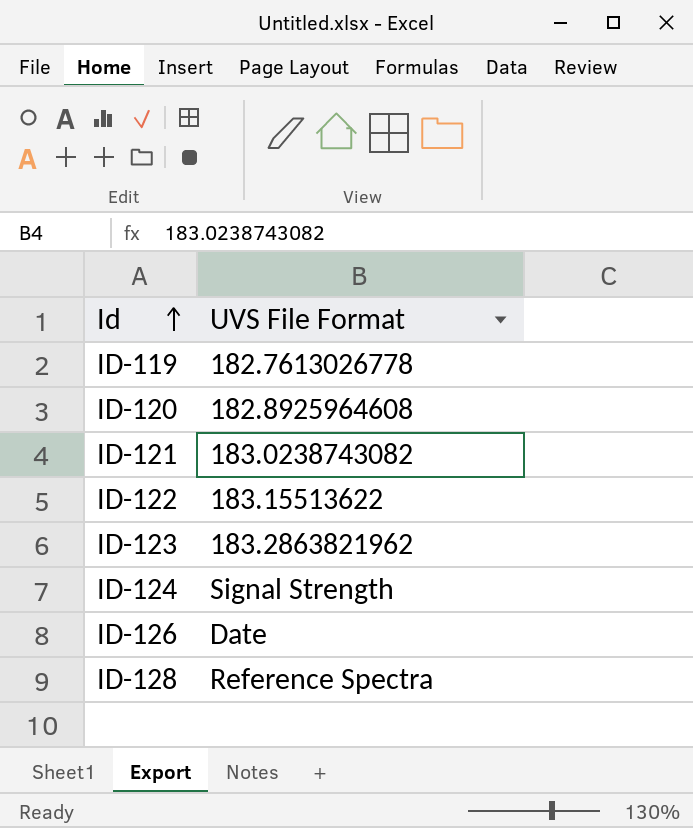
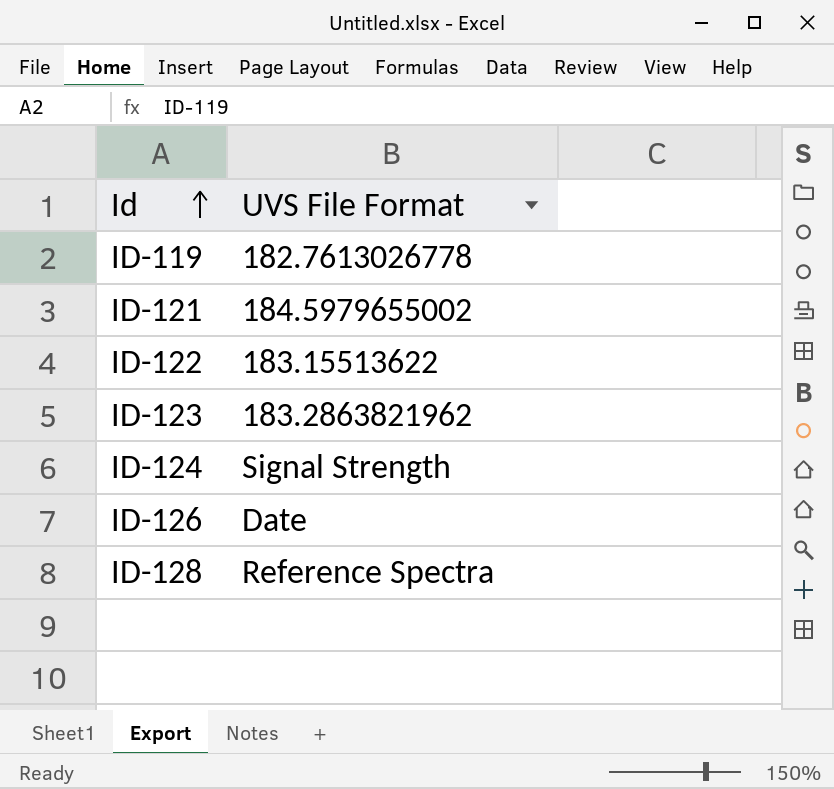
row ID-120: 182.8925964608 -> none
ID-121 | UVS File Format: 183.0238743082 -> 184.5979655002

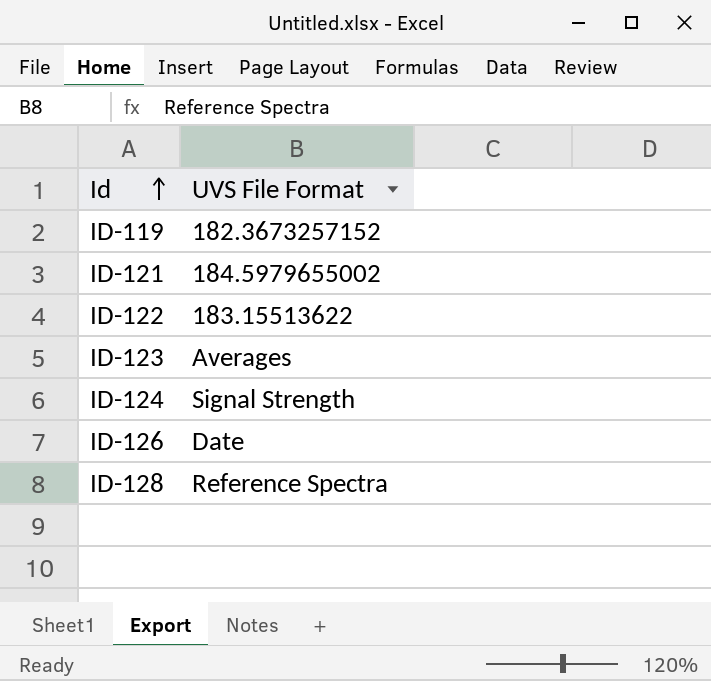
ID-119 | UVS File Format: 182.7613026778 -> 182.3673257152
ID-123 | UVS File Format: 183.2863821962 -> Averages

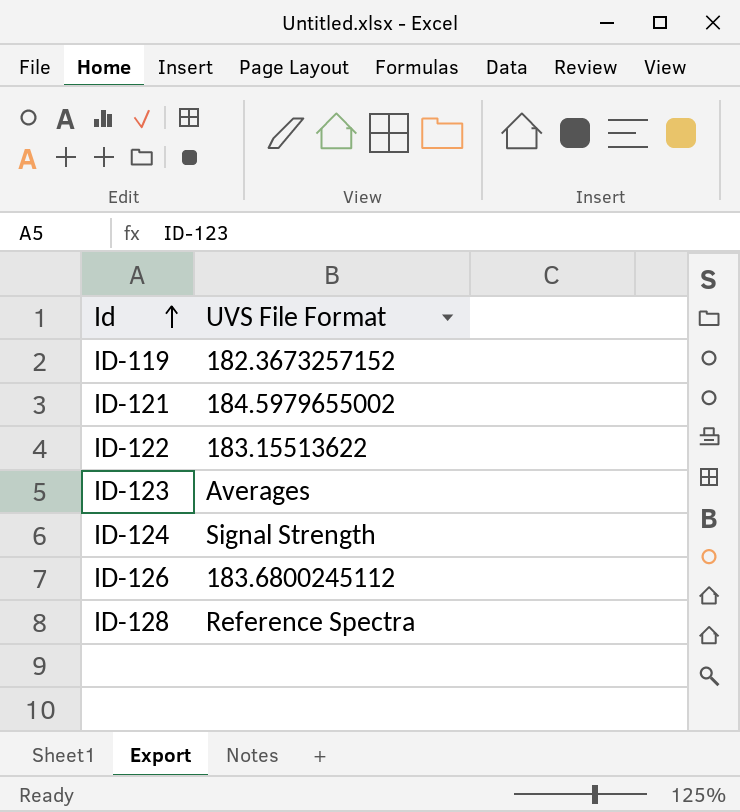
ID-126 | UVS File Format: Date -> 183.6800245112

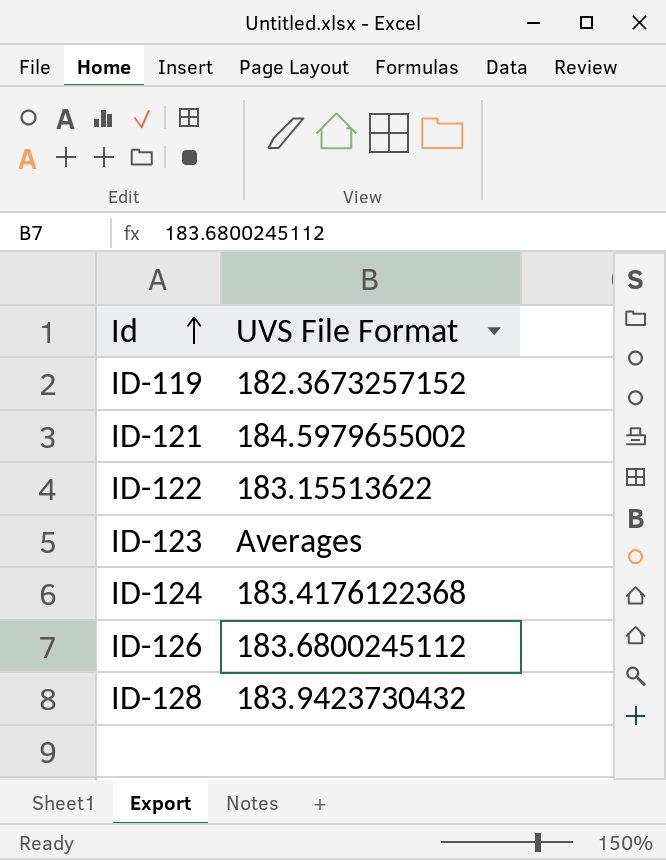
ID-124 | UVS File Format: Signal Strength -> 183.4176122368
ID-128 | UVS File Format: Reference Spectra -> 183.9423730432

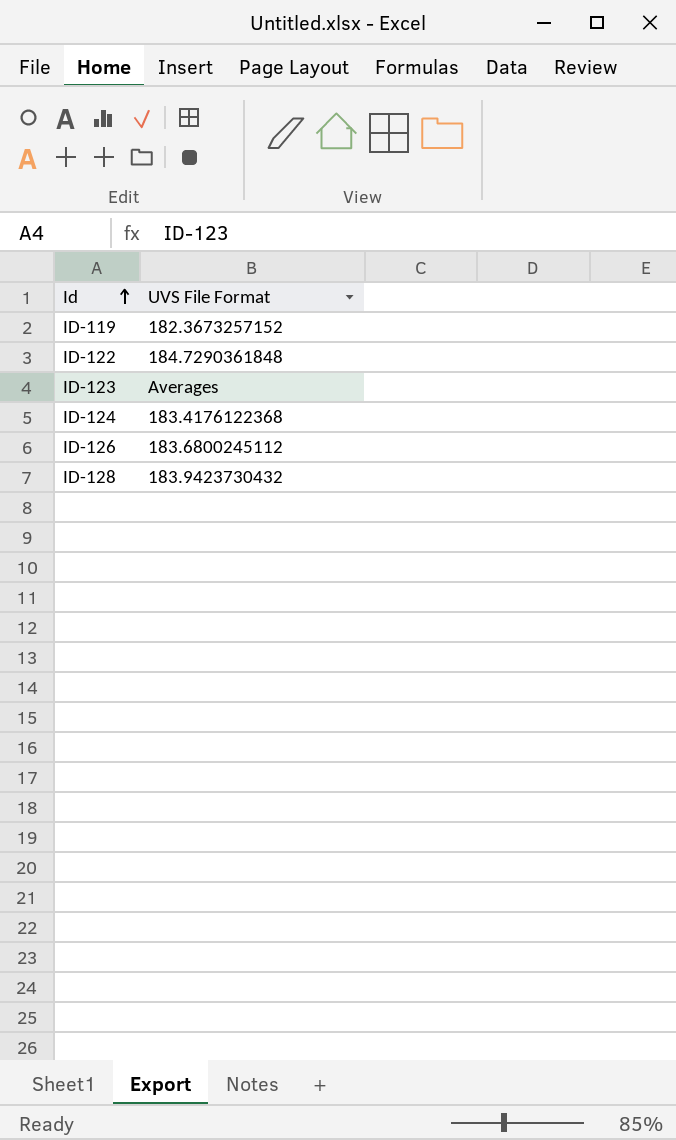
row ID-121: 184.5979655002 -> none
ID-122 | UVS File Format: 183.15513622 -> 184.7290361848

